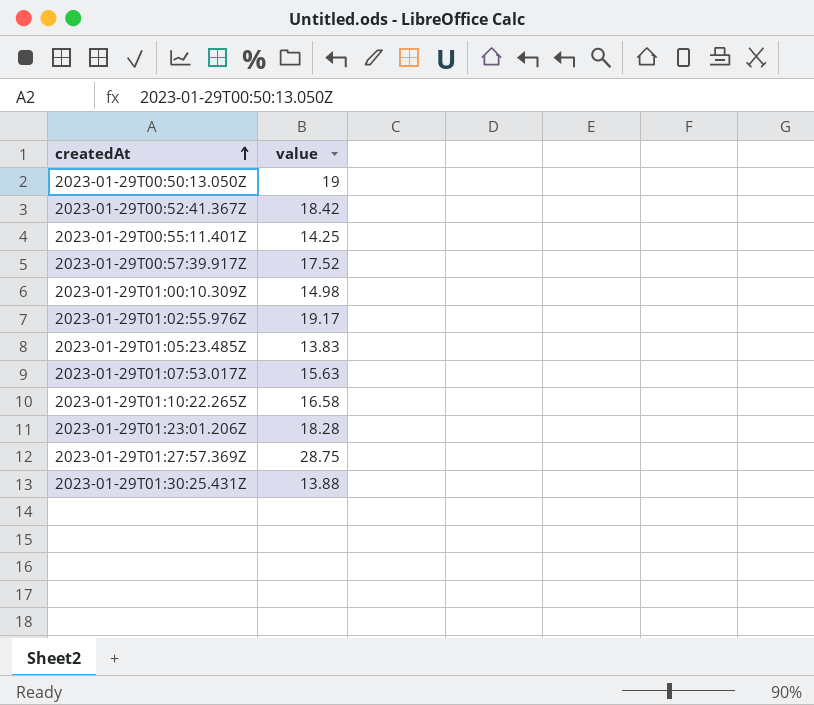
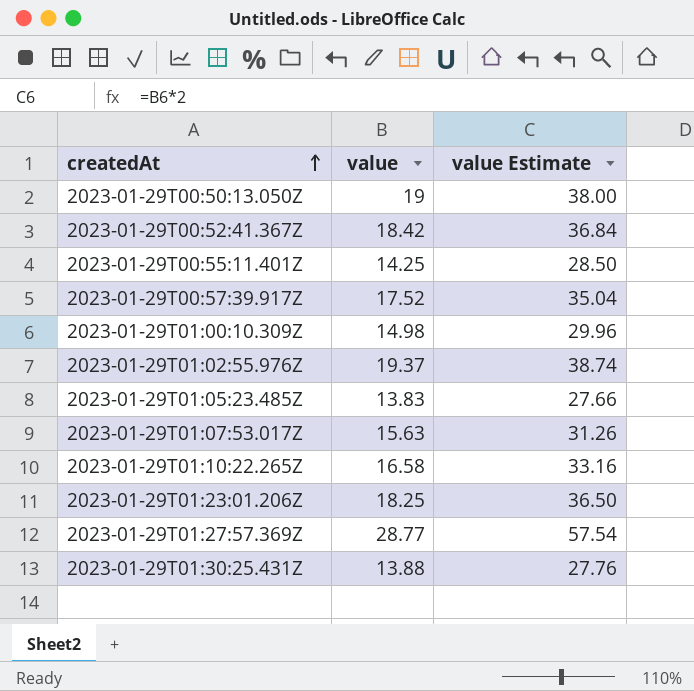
column value Estimate | formula: none -> [value] * 2
2023-01-29T01:02:55.976Z | value: 19.17 -> 19.37
2023-01-29T01:23:01.206Z | value: 18.28 -> 18.25
2023-01-29T01:27:57.369Z | value: 28.75 -> 28.77

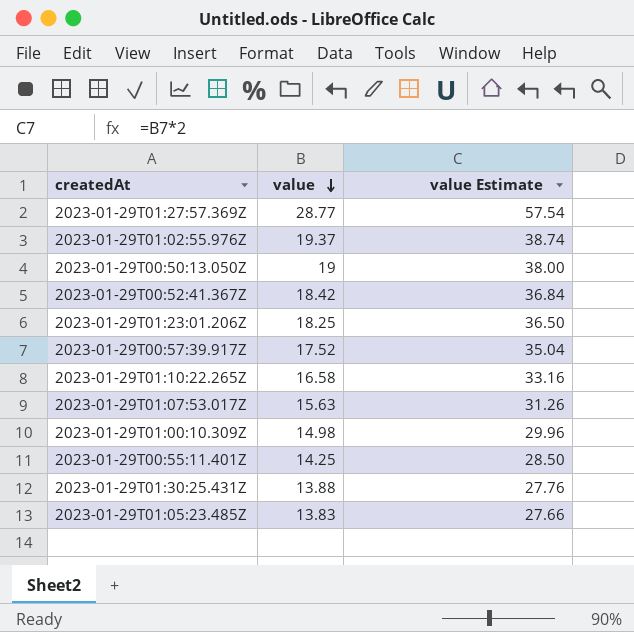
row order: createdAt ascending -> value descending

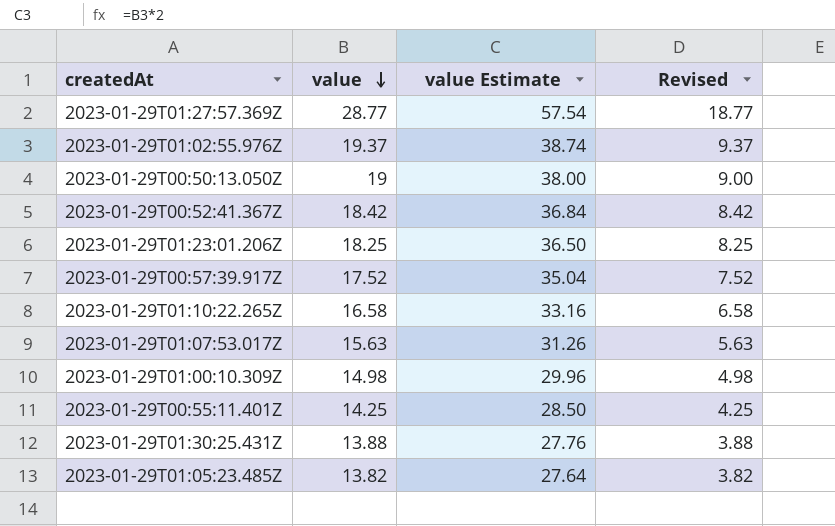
column Revised | formula: none -> [value] - 10
2023-01-29T01:05:23.485Z | value: 13.83 -> 13.82
2023-01-29T01:05:23.485Z | value Estimate: 27.66 -> 27.64

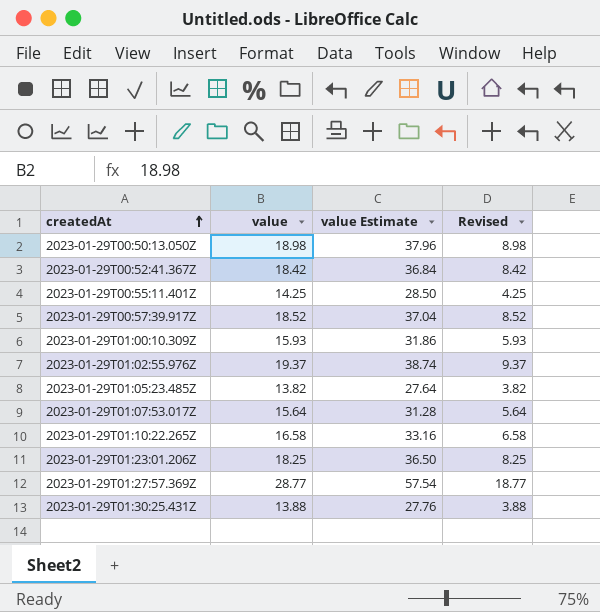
row order: value descending -> createdAt ascending
2023-01-29T00:50:13.050Z | value: 19 -> 18.98
2023-01-29T00:50:13.050Z | value Estimate: 38.00 -> 37.96
2023-01-29T00:50:13.050Z | Revised: 9.00 -> 8.98
2023-01-29T00:57:39.917Z | value: 17.52 -> 18.52
2023-01-29T00:57:39.917Z | value Estimate: 35.04 -> 37.04
2023-01-29T00:57:39.917Z | Revised: 7.52 -> 8.52
2023-01-29T01:00:10.309Z | value: 14.98 -> 15.93
2023-01-29T01:00:10.309Z | value Estimate: 29.96 -> 31.86
2023-01-29T01:00:10.309Z | Revised: 4.98 -> 5.93
2023-01-29T01:07:53.017Z | value: 15.63 -> 15.64
2023-01-29T01:07:53.017Z | value Estimate: 31.26 -> 31.28
2023-01-29T01:07:53.017Z | Revised: 5.63 -> 5.64

